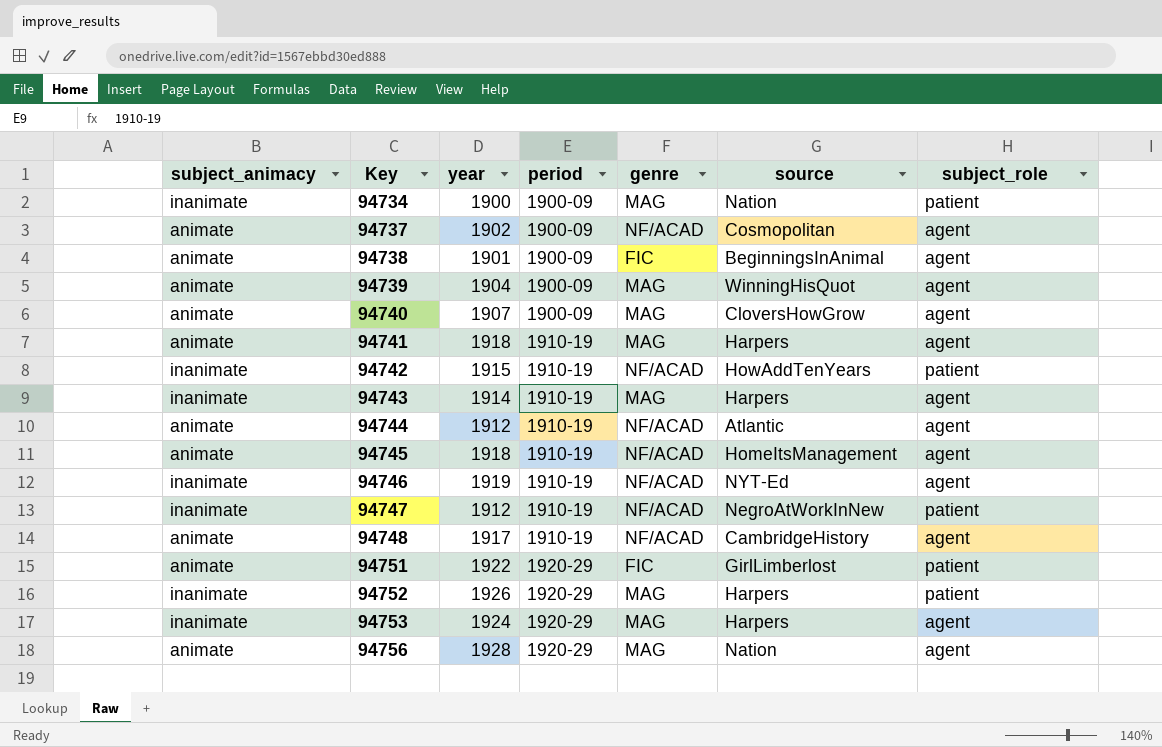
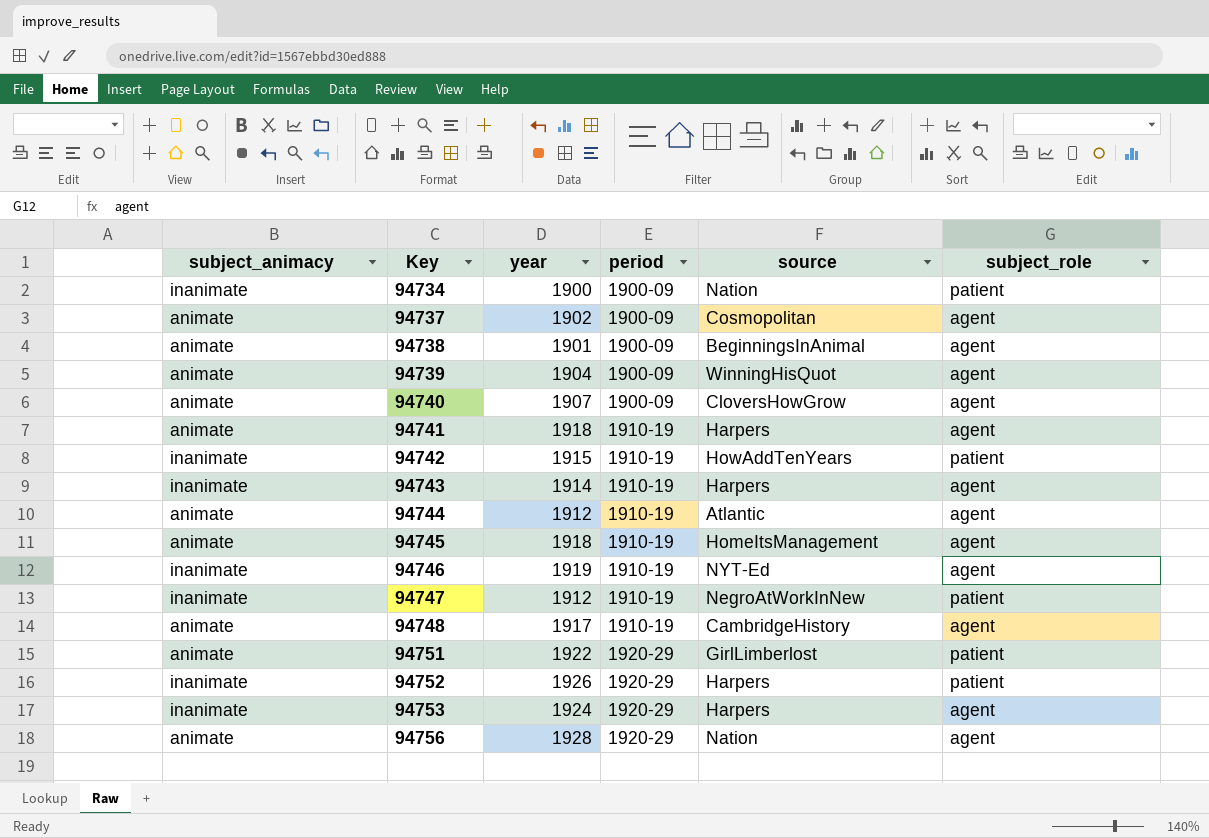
column genre | position: 5 -> none

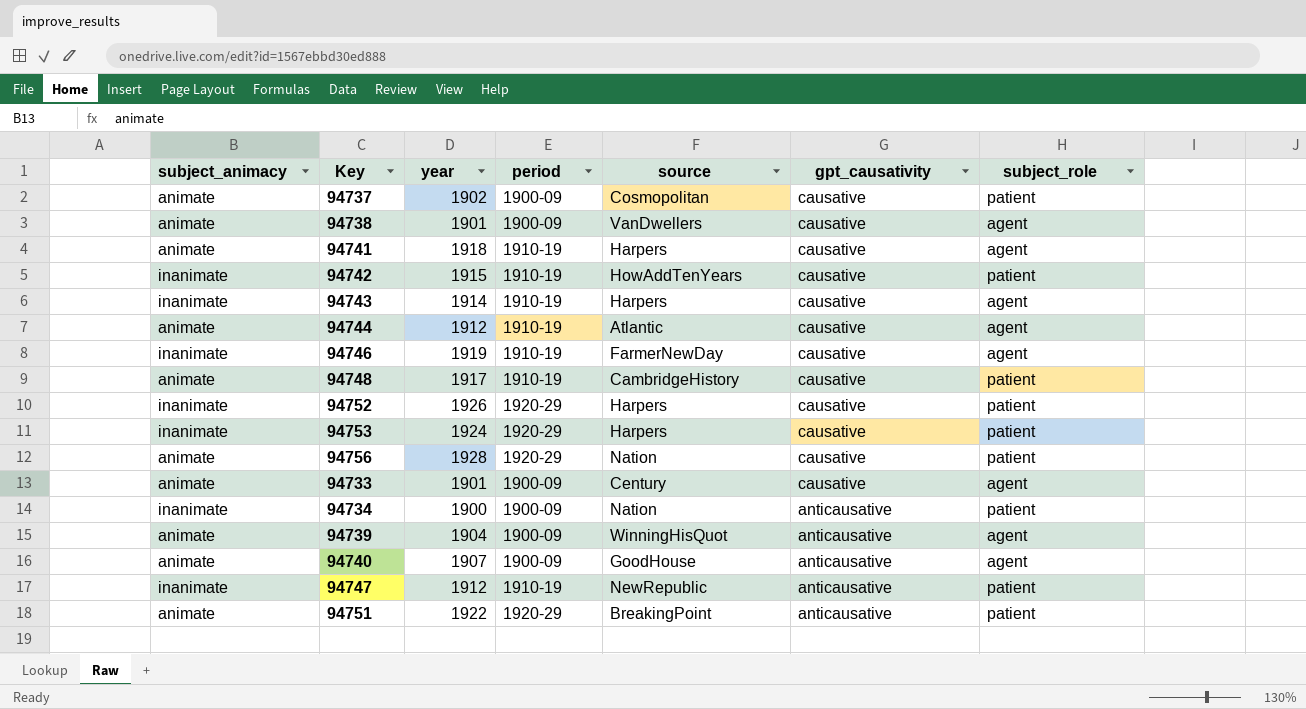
row order: Key ascending -> gpt_causativity descending
column gpt_causativity | position: none -> 6
row 94745: animate | 1918 | 1910-19 | HomeItsManagement | agent -> none
94737 | subject_role: agent -> patient
94738 | source: BeginningsInAnimal -> VanDwellers
94746 | source: NYT-Ed -> FarmerNewDay
94748 | subject_role: agent -> patient
94753 | subject_role: agent -> patient
94756 | subject_role: agent -> patient
row 94733: none -> animate | 1901 | 1900-09 | Century | causative | agent
94740 | source: CloversHowGrow -> GoodHouse
94747 | source: NegroAtWorkInNew -> NewRepublic
94751 | source: GirlLimberlost -> BreakingPoint

